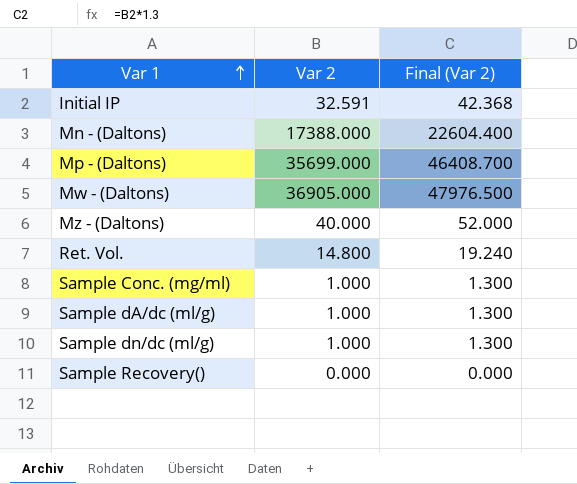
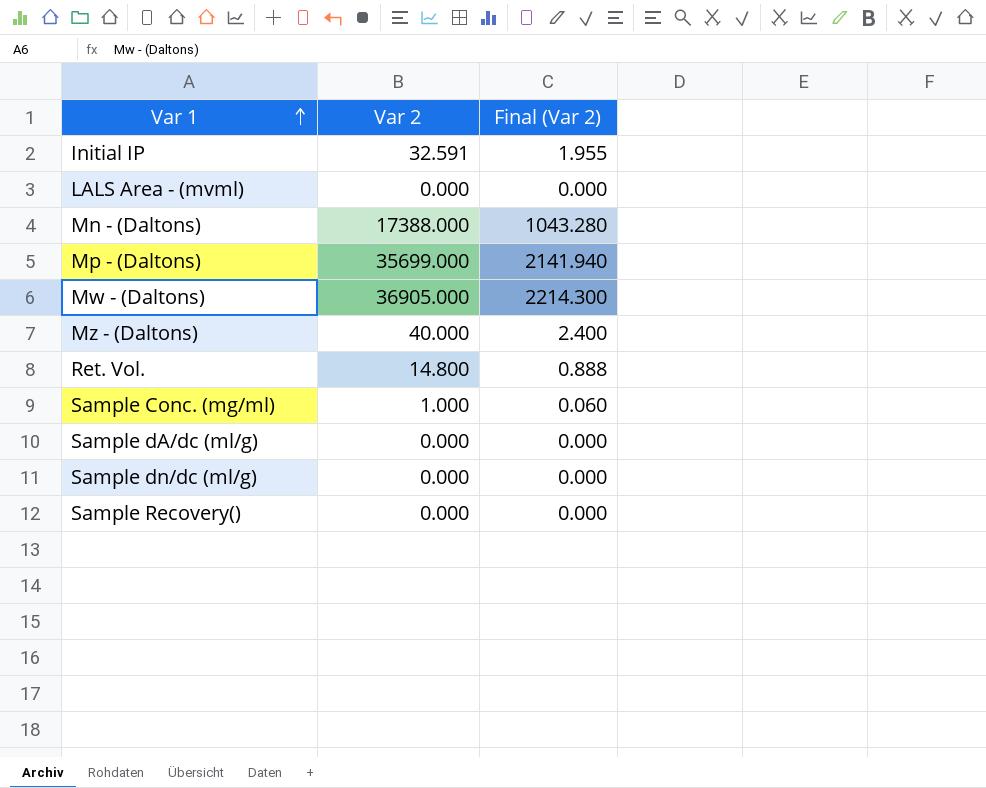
column Final (Var 2) | formula: [Var 2] * 1.3 -> [Var 2] * 0.06
row LALS Area - (mvml): none -> 0.000 | 0.000
Sample dA/dc (ml/g) | Var 2: 1.000 -> 0.000
Sample dn/dc (ml/g) | Var 2: 1.000 -> 0.000

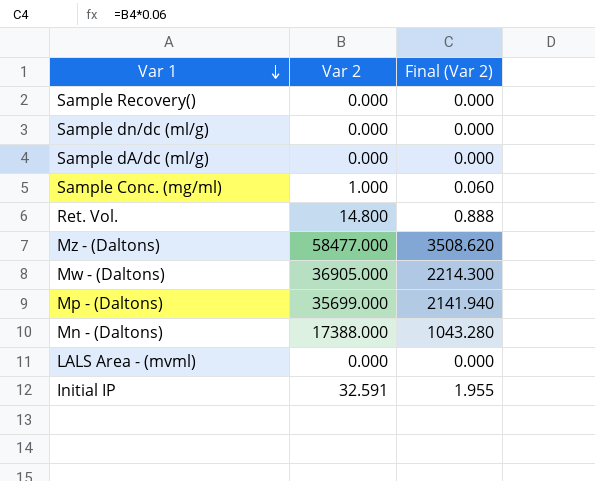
row order: Var 1 ascending -> Var 1 descending
Mz - (Daltons) | Var 2: 40.000 -> 58477.000
Mz - (Daltons) | Final (Var 2): 2.400 -> 3508.620

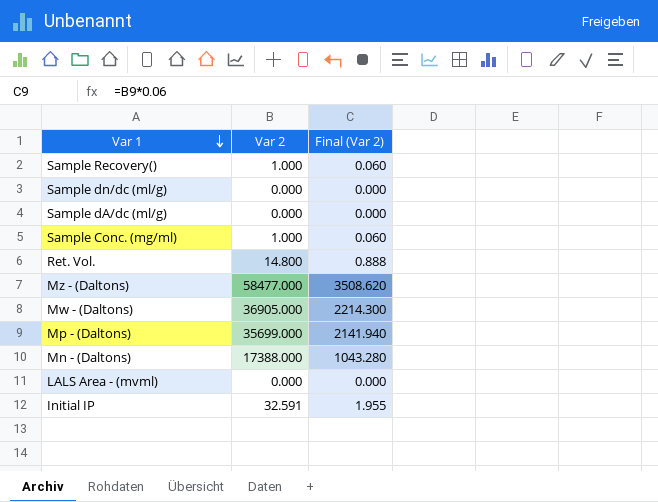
Sample Recovery() | Var 2: 0.000 -> 1.000
Sample Recovery() | Final (Var 2): 0.000 -> 0.060

